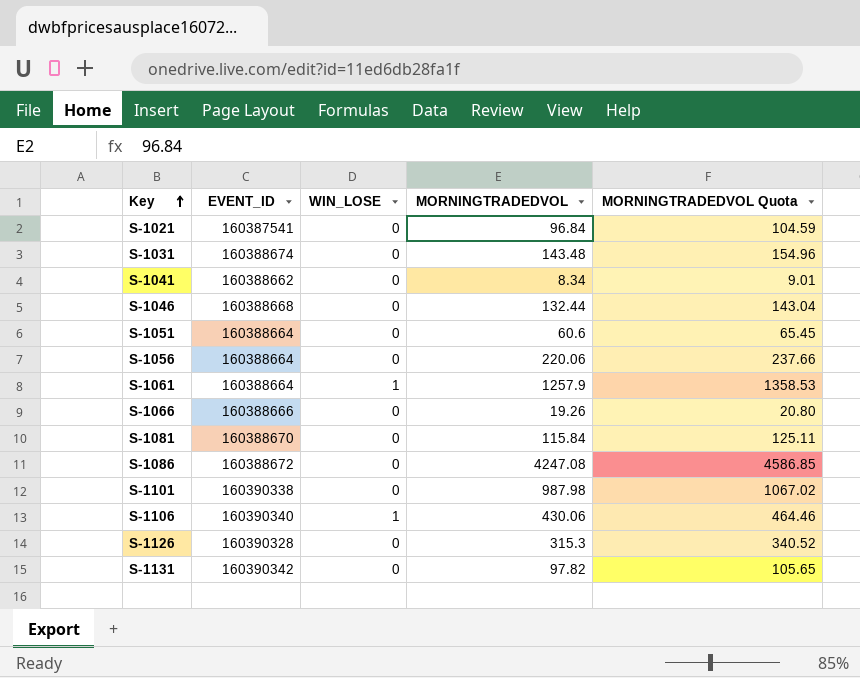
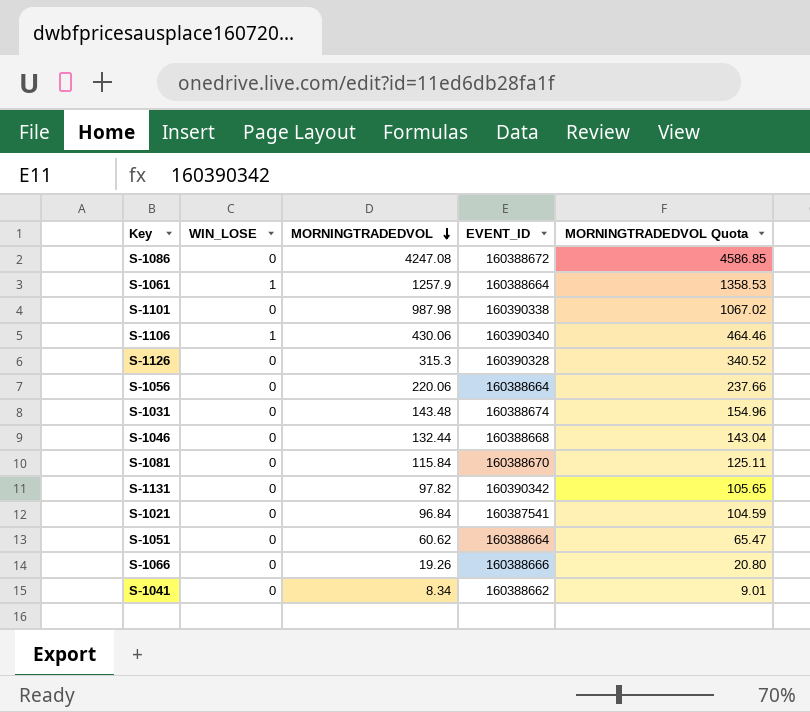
row order: Key ascending -> MORNINGTRADEDVOL descending
column EVENT_ID | position: 2 -> 4
S-1051 | MORNINGTRADEDVOL: 60.6 -> 60.62
S-1051 | MORNINGTRADEDVOL Quota: 65.45 -> 65.47

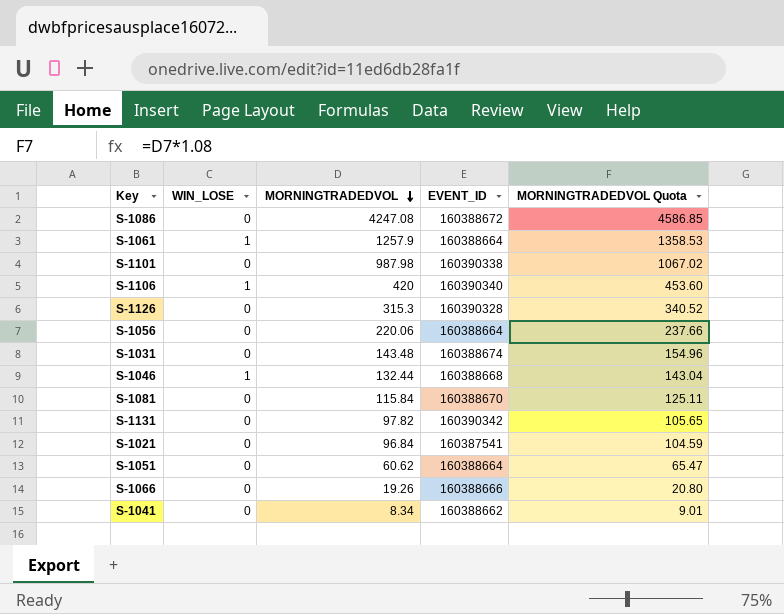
S-1106 | MORNINGTRADEDVOL: 430.06 -> 420
S-1106 | MORNINGTRADEDVOL Quota: 464.46 -> 453.60
S-1046 | WIN_LOSE: 0 -> 1

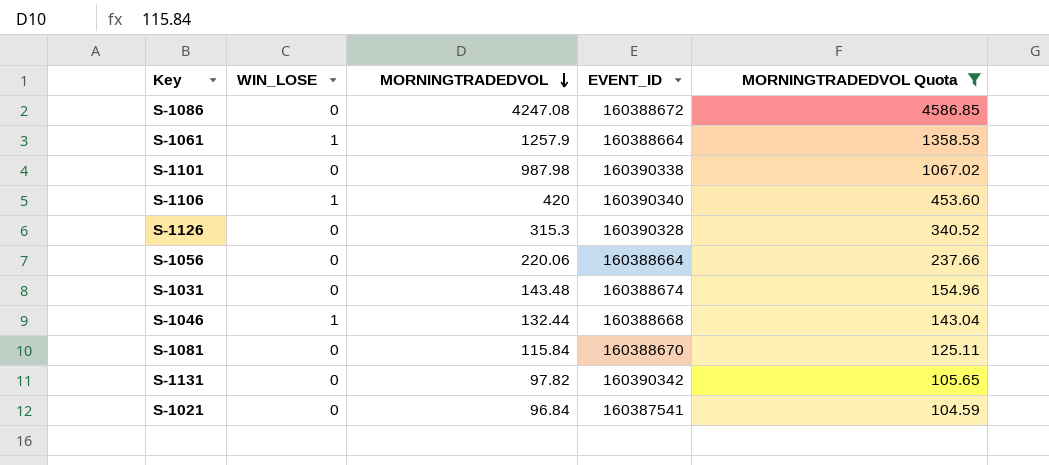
filter: none -> MORNINGTRADEDVOL Quota >= 104.59

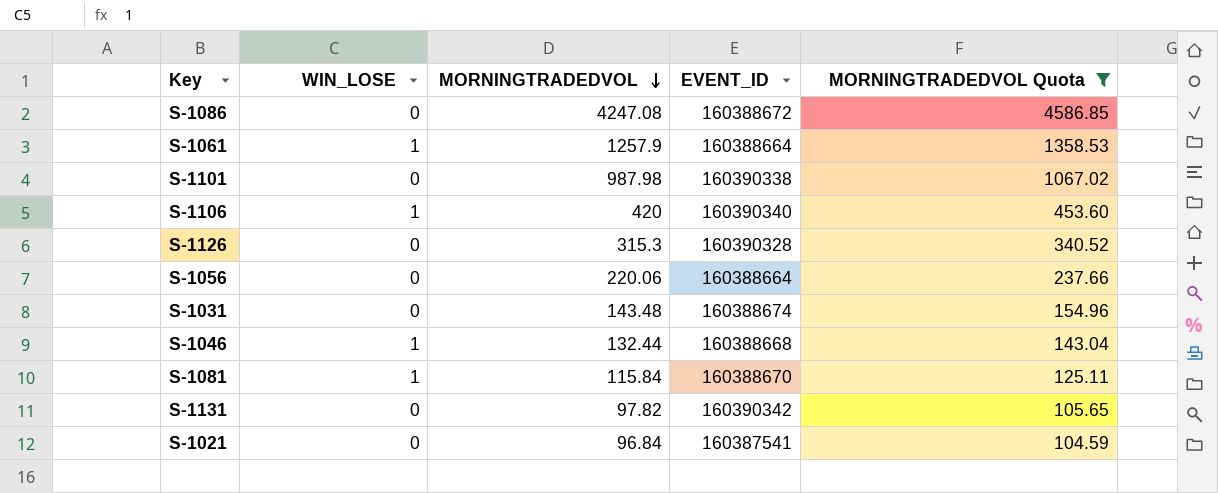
S-1081 | WIN_LOSE: 0 -> 1

